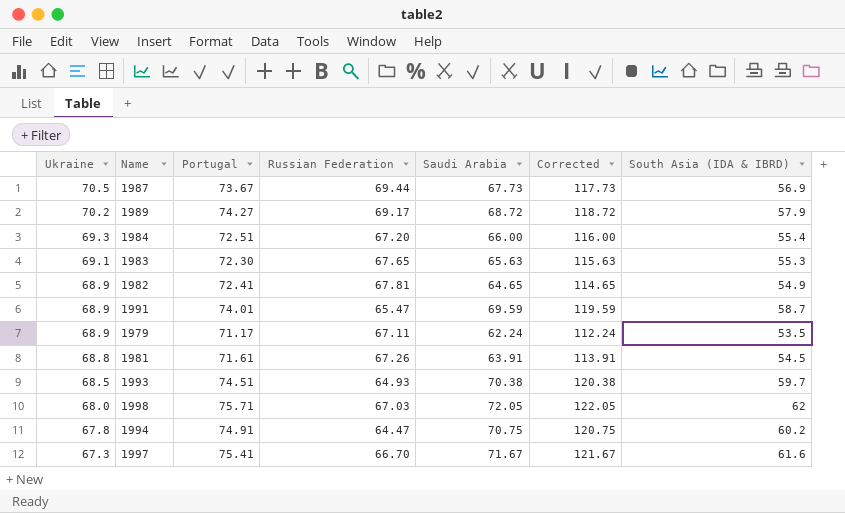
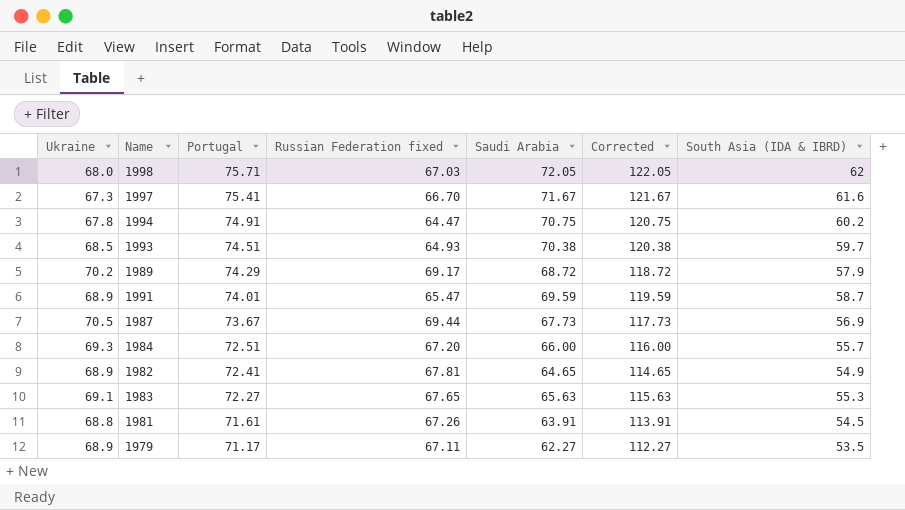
row order: Ukraine descending -> Portugal descending
column name: Russian Federation -> Russian Federation fixed
1989 | Portugal: 74.27 -> 74.29
1984 | South Asia (IDA & IBRD): 55.4 -> 55.7
1983 | Portugal: 72.30 -> 72.27
1979 | Saudi Arabia: 62.24 -> 62.27
1979 | Corrected: 112.24 -> 112.27

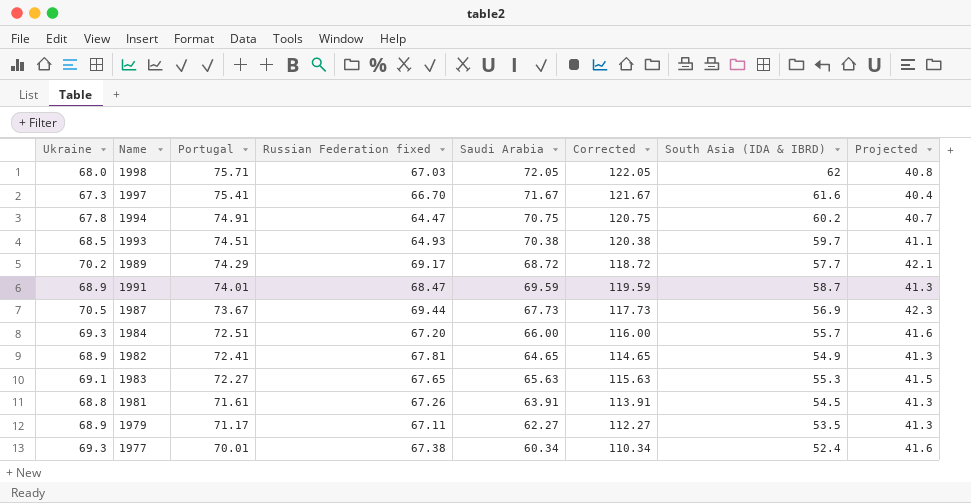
column Projected | formula: none -> [Ukraine] * 0.6
1989 | South Asia (IDA & IBRD): 57.9 -> 57.7
1991 | Russian Federation fixed: 65.47 -> 68.47
row 1977: none -> 69.3 | 70.01 | 67.38 | 60.34 | 110.34 | 52.4 | 41.6

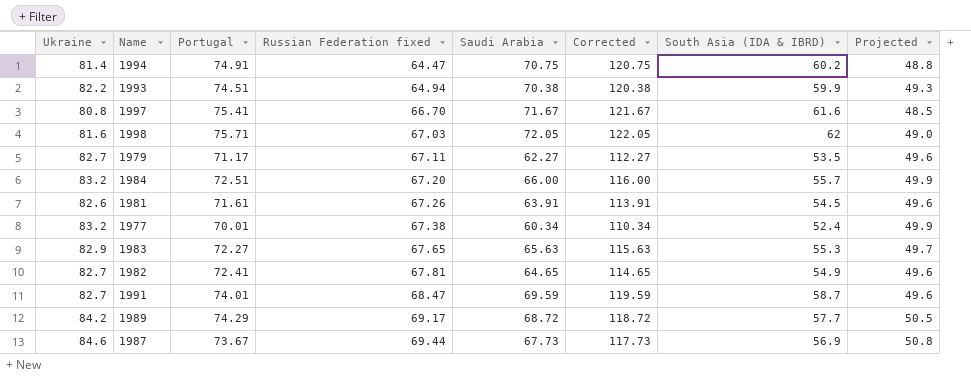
row order: Portugal descending -> Russian Federation fixed ascending
1994 | Ukraine: 67.8 -> 81.4
1994 | Projected: 40.7 -> 48.8
1993 | Ukraine: 68.5 -> 82.2
1993 | Russian Federation fixed: 64.93 -> 64.94
1993 | South Asia (IDA & IBRD): 59.7 -> 59.9
1993 | Projected: 41.1 -> 49.3
1997 | Ukraine: 67.3 -> 80.8
1997 | Projected: 40.4 -> 48.5
1998 | Ukraine: 68.0 -> 81.6
1998 | Projected: 40.8 -> 49.0
1979 | Ukraine: 68.9 -> 82.7
1979 | Projected: 41.3 -> 49.6
1984 | Ukraine: 69.3 -> 83.2
1984 | Projected: 41.6 -> 49.9
1981 | Ukraine: 68.8 -> 82.6
1981 | Projected: 41.3 -> 49.6
1977 | Ukraine: 69.3 -> 83.2
1977 | Projected: 41.6 -> 49.9
1983 | Ukraine: 69.1 -> 82.9
1983 | Projected: 41.5 -> 49.7
1982 | Ukraine: 68.9 -> 82.7
1982 | Projected: 41.3 -> 49.6
1991 | Ukraine: 68.9 -> 82.7
1991 | Projected: 41.3 -> 49.6
1989 | Ukraine: 70.2 -> 84.2
1989 | Projected: 42.1 -> 50.5
1987 | Ukraine: 70.5 -> 84.6
1987 | Projected: 42.3 -> 50.8

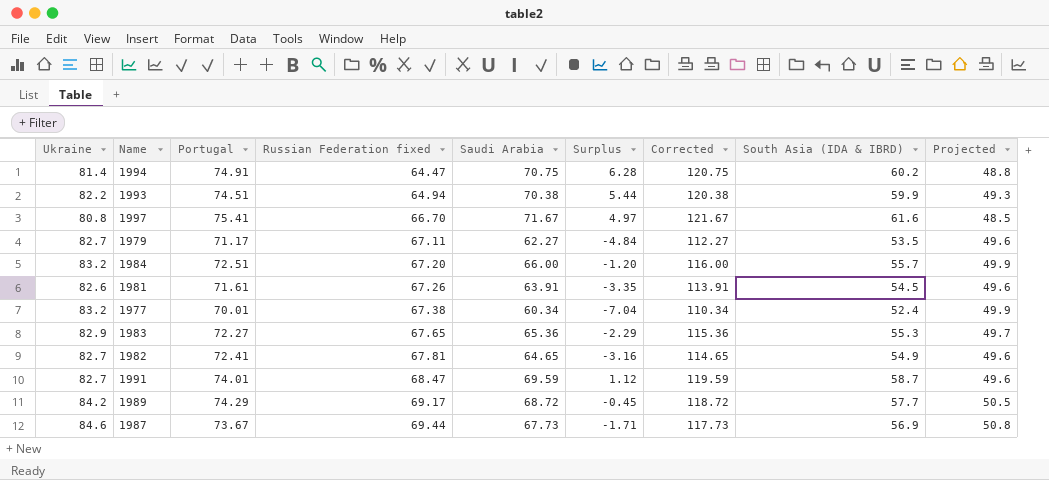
column Surplus | formula: none -> [Saudi Arabia] - [Russian Federation fixed]
row 1998: 81.6 | 75.71 | 67.03 | 72.05 | 122.05 | 62 | 49.0 -> none
1983 | Saudi Arabia: 65.63 -> 65.36
1983 | Corrected: 115.63 -> 115.36

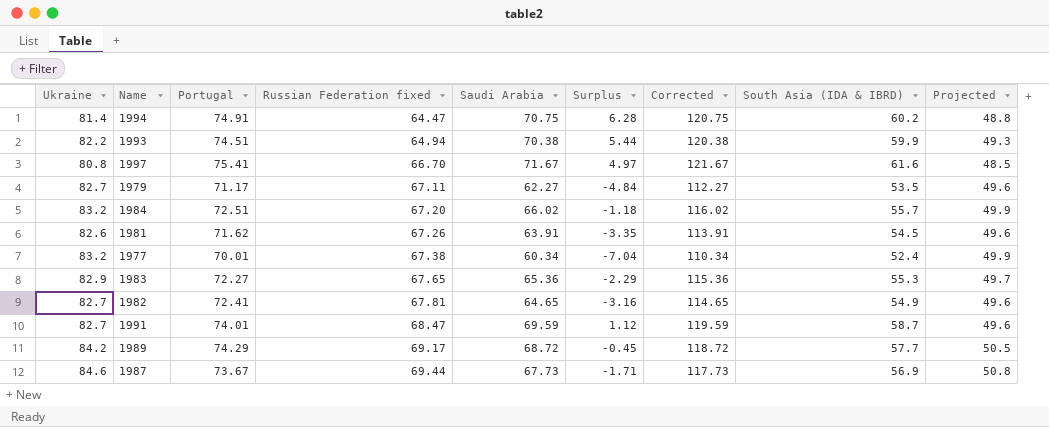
1984 | Saudi Arabia: 66.00 -> 66.02
1984 | Surplus: -1.20 -> -1.18
1984 | Corrected: 116.00 -> 116.02
1981 | Portugal: 71.61 -> 71.62

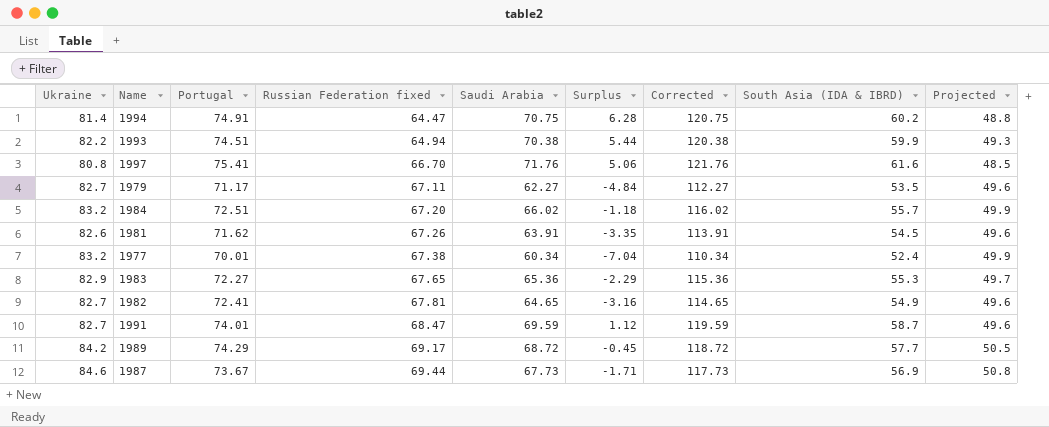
1997 | Saudi Arabia: 71.67 -> 71.76
1997 | Surplus: 4.97 -> 5.06
1997 | Corrected: 121.67 -> 121.76

